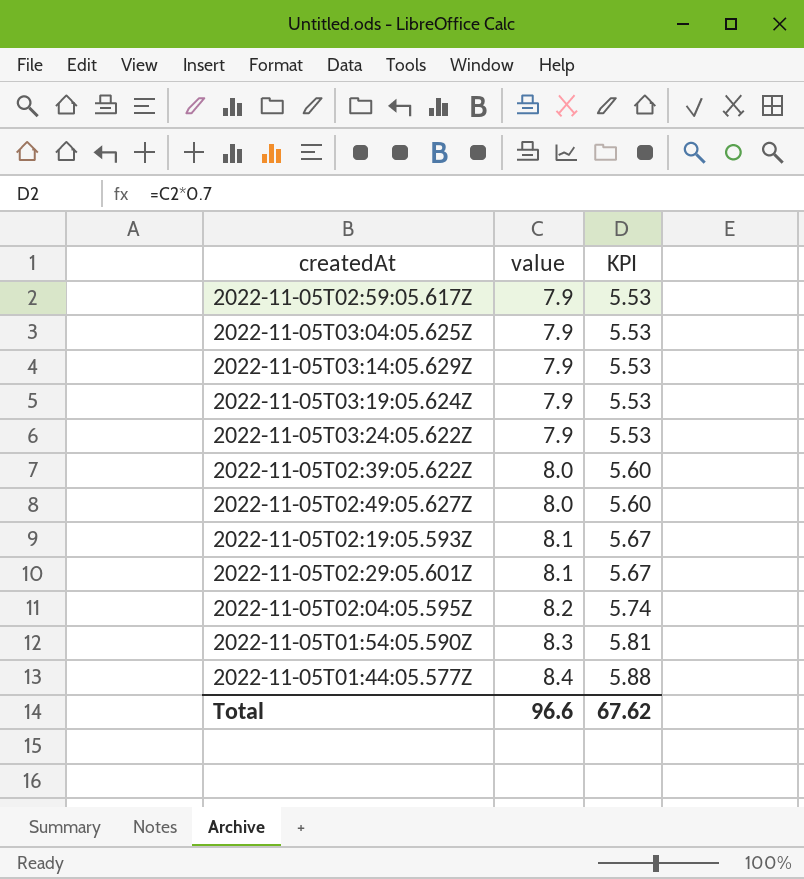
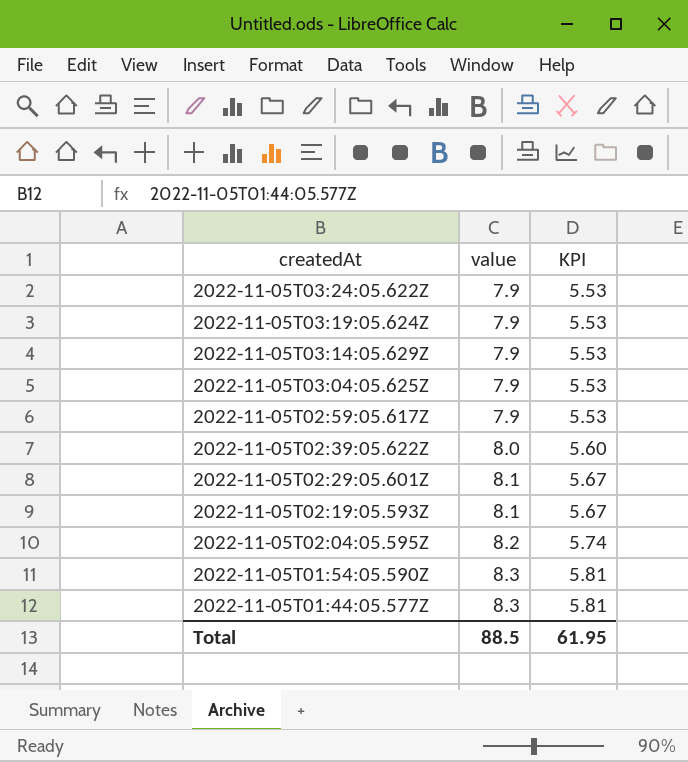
row order: value ascending -> createdAt descending
row 2022-11-05T02:49:05.627Z: 8.0 | 5.60 -> none
2022-11-05T01:44:05.577Z | value: 8.4 -> 8.3
2022-11-05T01:44:05.577Z | KPI: 5.88 -> 5.81
Total | value: 96.6 -> 88.5
Total | KPI: 67.62 -> 61.95

